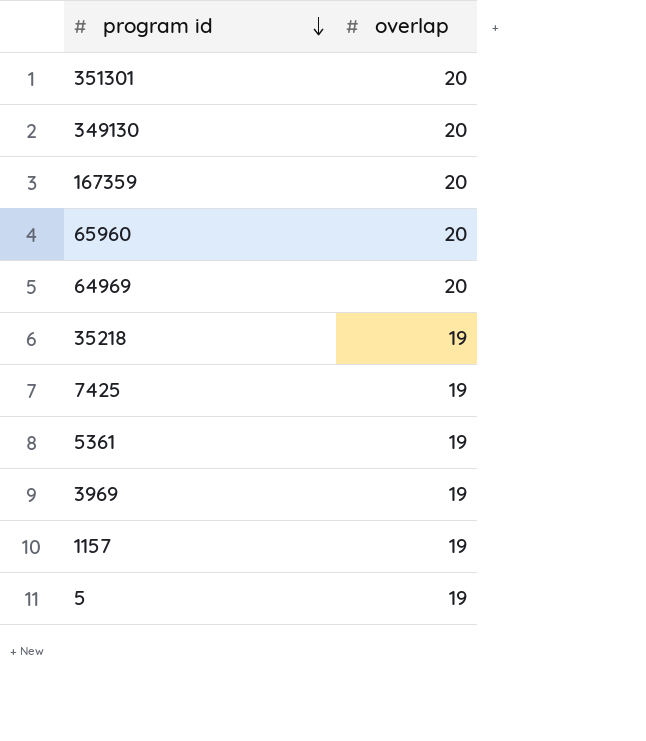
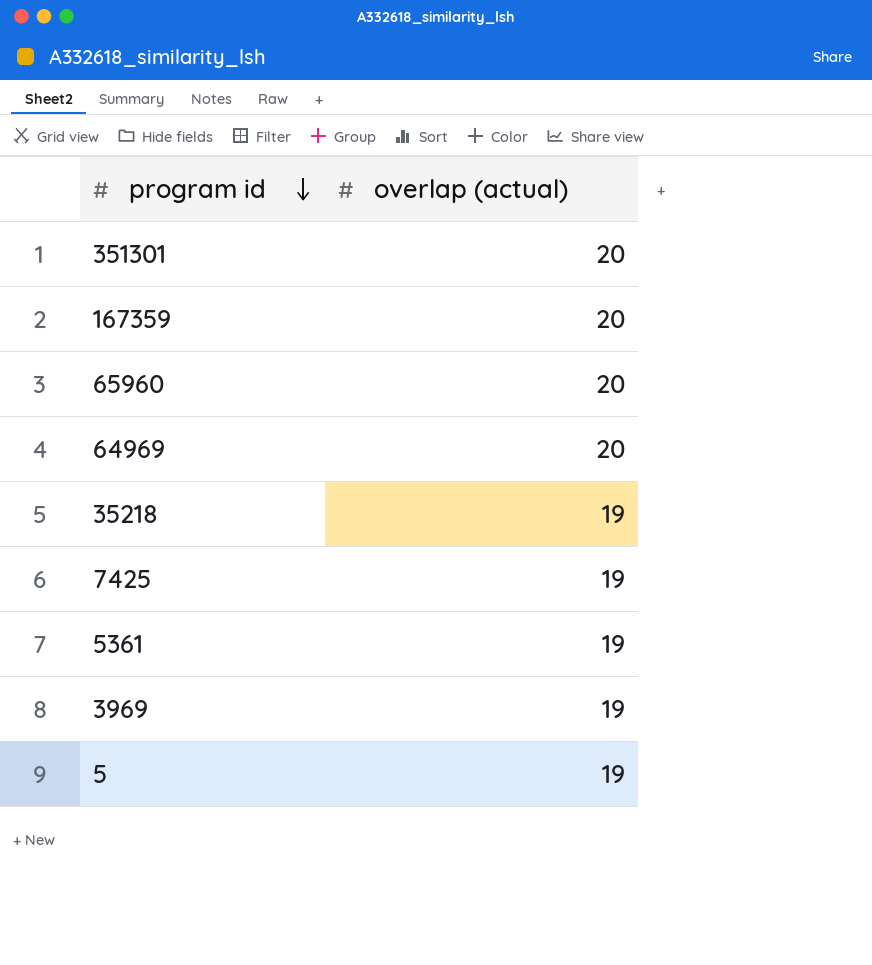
column name: overlap -> overlap (actual)
row 349130: 20 -> none
row 1157: 19 -> none

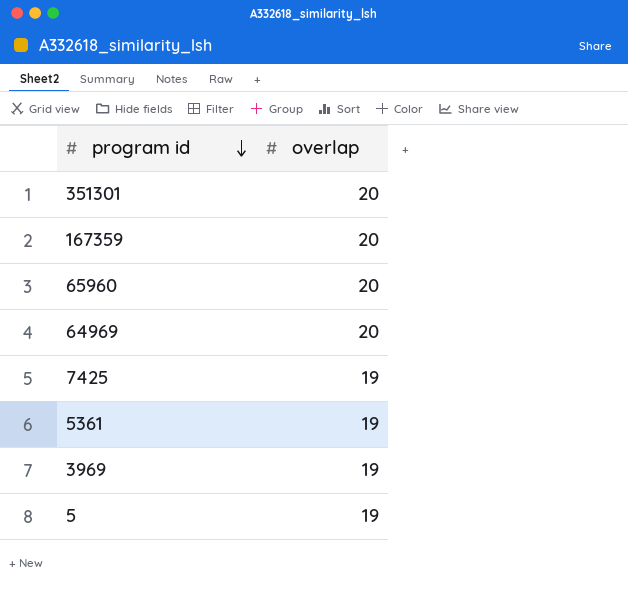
column name: overlap (actual) -> overlap
row 35218: 19 -> none

